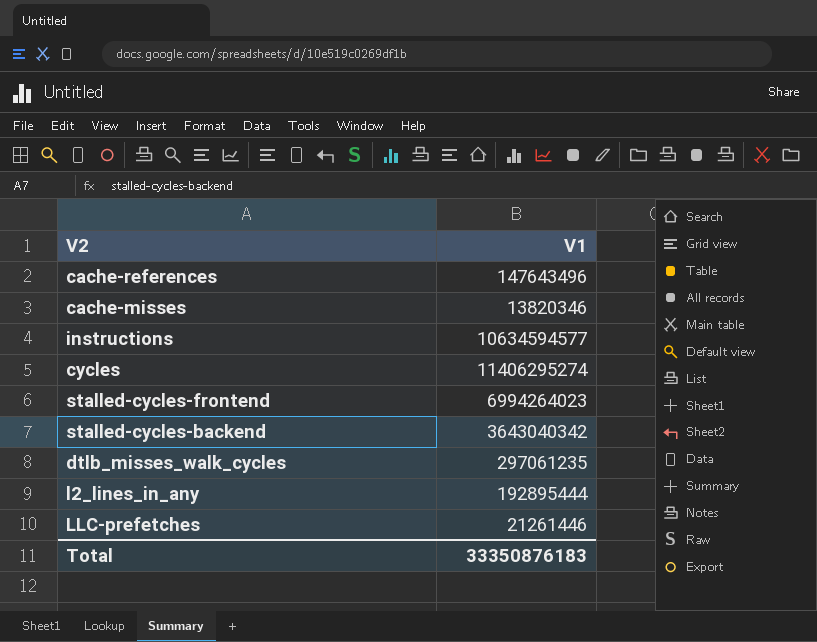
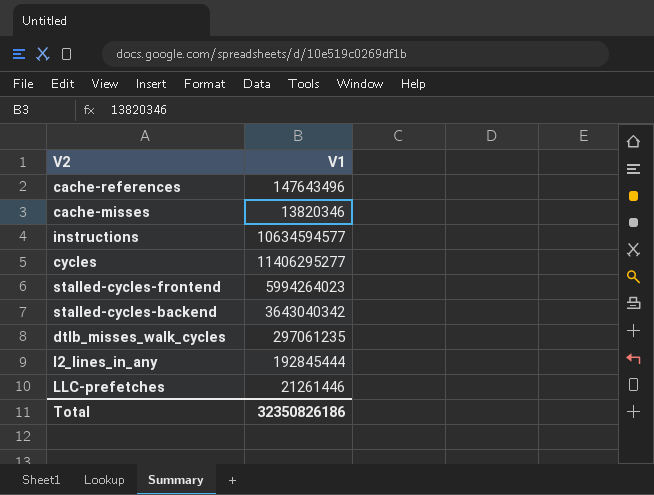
cycles | V1: 11406295274 -> 11406295277
stalled-cycles-frontend | V1: 6994264023 -> 5994264023
l2_lines_in_any | V1: 192895444 -> 192845444
Total | V1: 33350876183 -> 32350826186

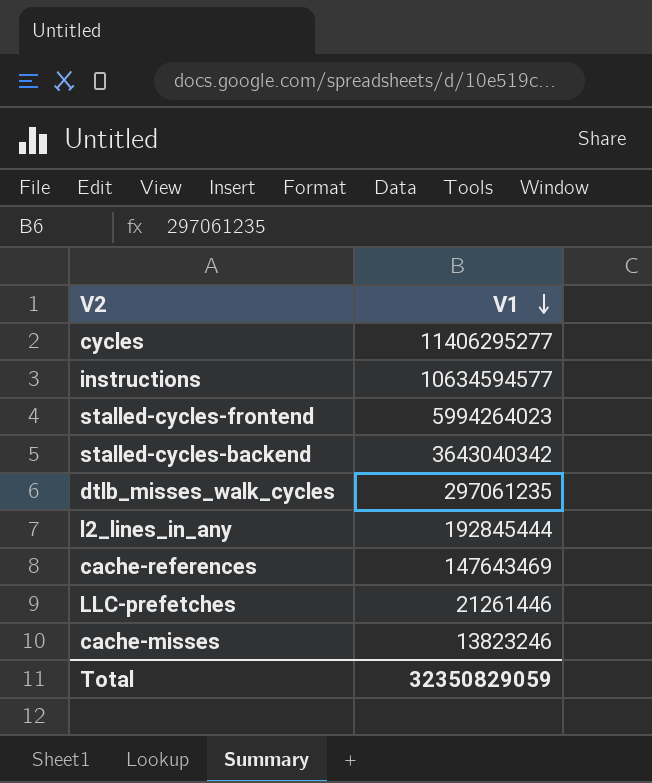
row order: none -> V1 descending
cache-references | V1: 147643496 -> 147643469
cache-misses | V1: 13820346 -> 13823246
Total | V1: 32350826186 -> 32350829059

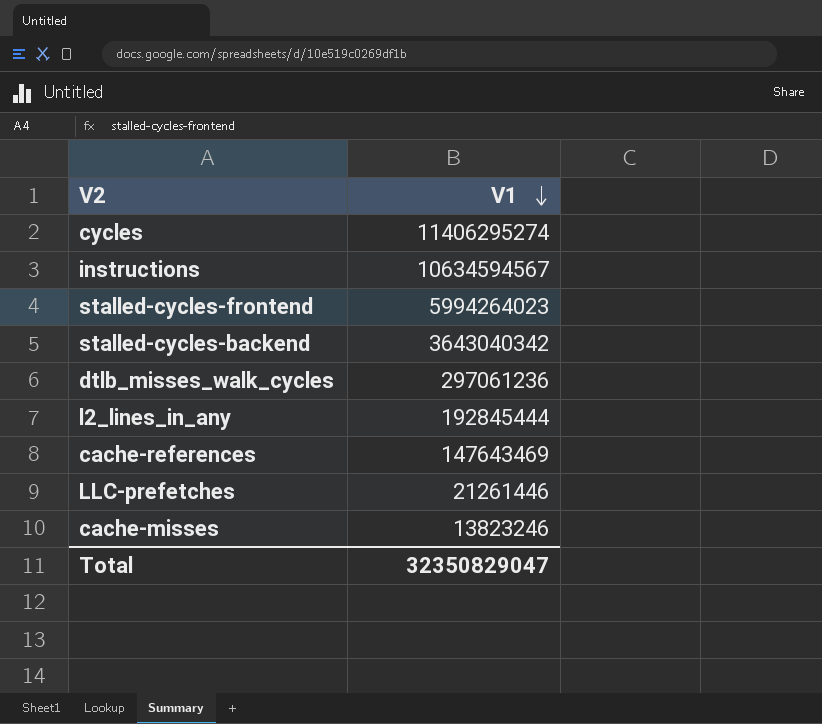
cycles | V1: 11406295277 -> 11406295274
instructions | V1: 10634594577 -> 10634594567
dtlb_misses_walk_cycles | V1: 297061235 -> 297061236
Total | V1: 32350829059 -> 32350829047

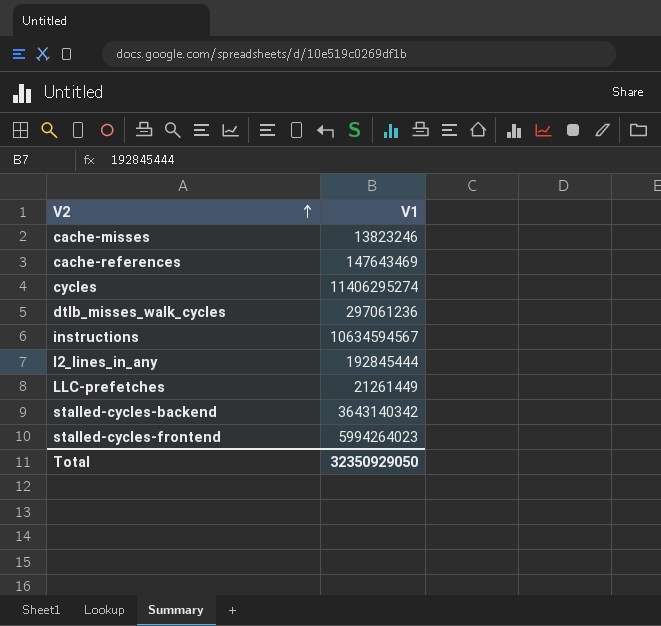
row order: V1 descending -> V2 ascending
LLC-prefetches | V1: 21261446 -> 21261449
stalled-cycles-backend | V1: 3643040342 -> 3643140342
Total | V1: 32350829047 -> 32350929050

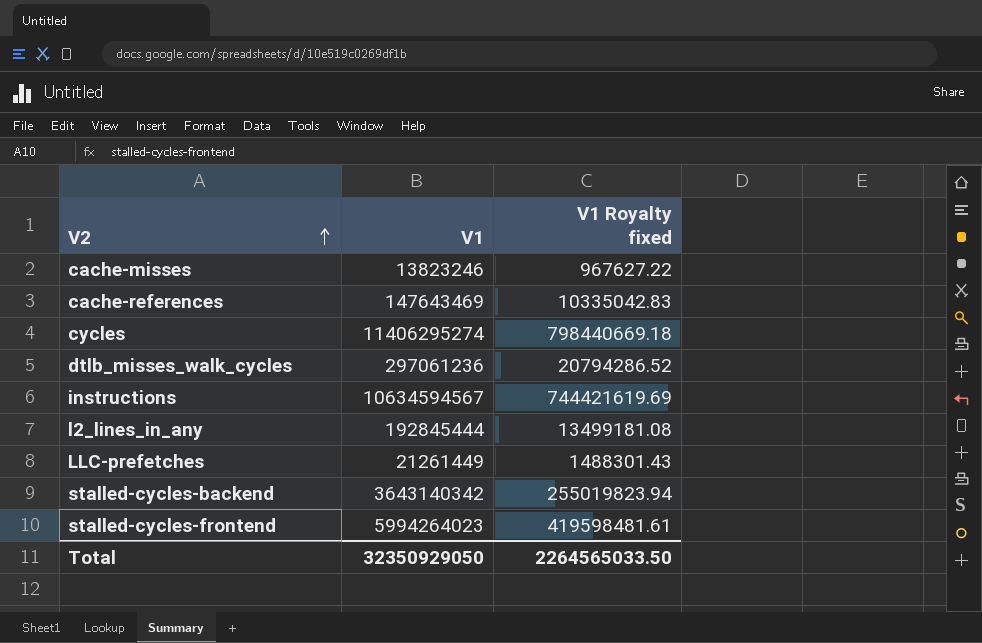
column V1 Royalty fixed | formula: none -> [V1] * 0.07

